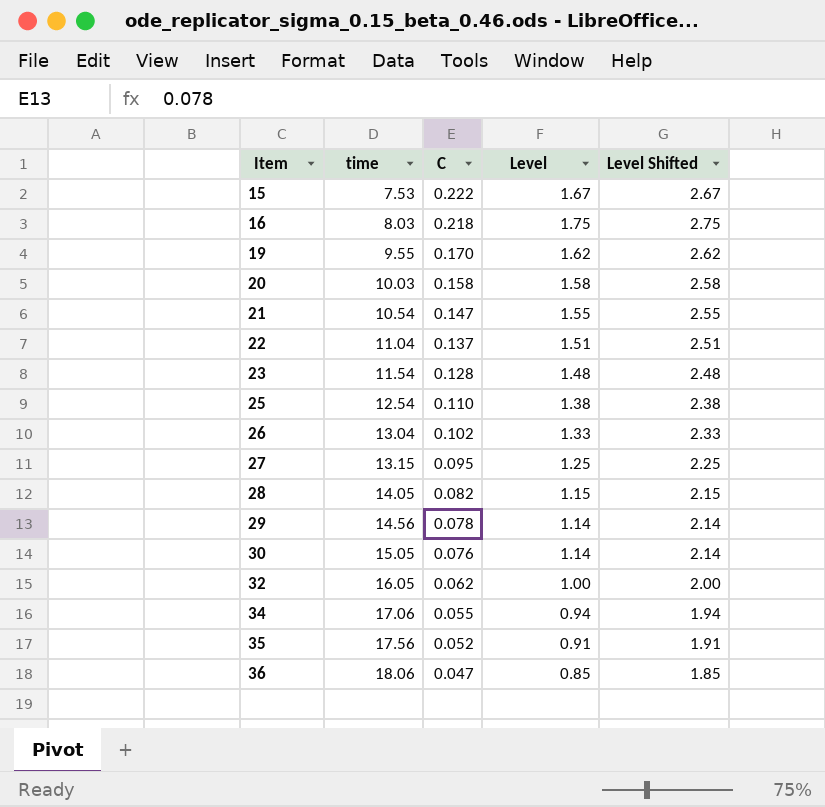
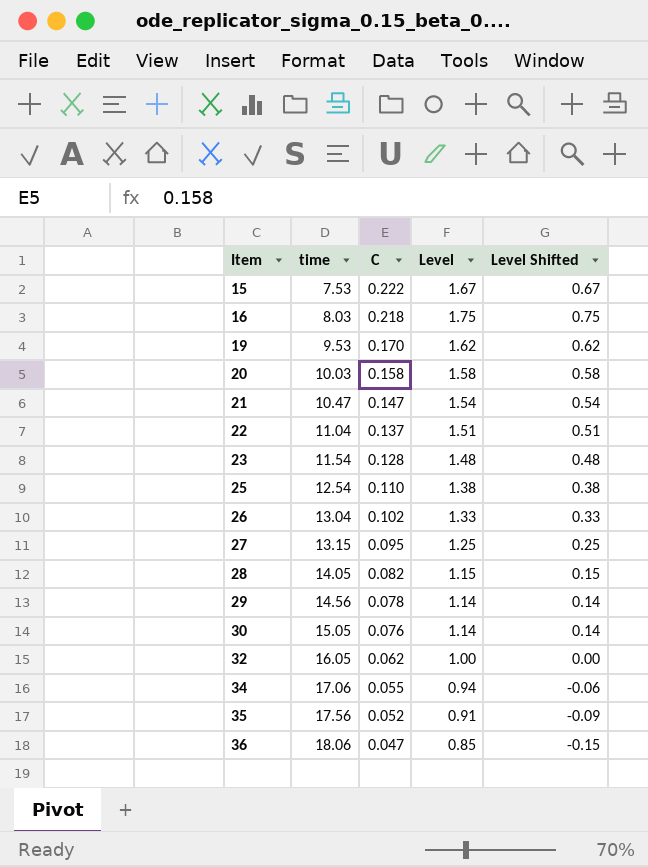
column Level Shifted | formula: [Level] + 1 -> [Level] - 1
19 | time: 9.55 -> 9.53
21 | time: 10.54 -> 10.47
21 | Level: 1.55 -> 1.54

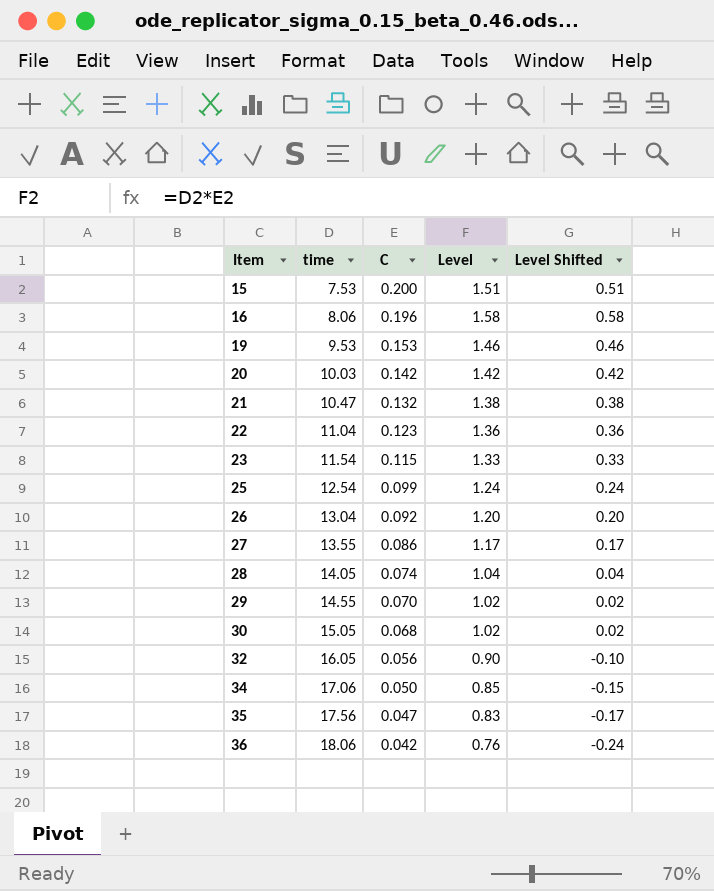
15 | C: 0.222 -> 0.200
15 | Level: 1.67 -> 1.51
15 | Level Shifted: 0.67 -> 0.51
16 | time: 8.03 -> 8.06
16 | C: 0.218 -> 0.196
16 | Level: 1.75 -> 1.58
16 | Level Shifted: 0.75 -> 0.58
19 | C: 0.170 -> 0.153
19 | Level: 1.62 -> 1.46
19 | Level Shifted: 0.62 -> 0.46
20 | C: 0.158 -> 0.142
20 | Level: 1.58 -> 1.42
20 | Level Shifted: 0.58 -> 0.42
21 | C: 0.147 -> 0.132
21 | Level: 1.54 -> 1.38
21 | Level Shifted: 0.54 -> 0.38
22 | C: 0.137 -> 0.123
22 | Level: 1.51 -> 1.36
22 | Level Shifted: 0.51 -> 0.36
23 | C: 0.128 -> 0.115
23 | Level: 1.48 -> 1.33
23 | Level Shifted: 0.48 -> 0.33
25 | C: 0.110 -> 0.099
25 | Level: 1.38 -> 1.24
25 | Level Shifted: 0.38 -> 0.24
26 | C: 0.102 -> 0.092
26 | Level: 1.33 -> 1.20
26 | Level Shifted: 0.33 -> 0.20
27 | time: 13.15 -> 13.55
27 | C: 0.095 -> 0.086
27 | Level: 1.25 -> 1.17
27 | Level Shifted: 0.25 -> 0.17
28 | C: 0.082 -> 0.074
28 | Level: 1.15 -> 1.04
28 | Level Shifted: 0.15 -> 0.04
29 | time: 14.56 -> 14.55
29 | C: 0.078 -> 0.070
29 | Level: 1.14 -> 1.02
29 | Level Shifted: 0.14 -> 0.02
30 | C: 0.076 -> 0.068
30 | Level: 1.14 -> 1.02
30 | Level Shifted: 0.14 -> 0.02
32 | C: 0.062 -> 0.056
32 | Level: 1.00 -> 0.90
32 | Level Shifted: 0.00 -> -0.10
34 | C: 0.055 -> 0.050
34 | Level: 0.94 -> 0.85
34 | Level Shifted: -0.06 -> -0.15
35 | C: 0.052 -> 0.047
35 | Level: 0.91 -> 0.83
35 | Level Shifted: -0.09 -> -0.17
36 | C: 0.047 -> 0.042
36 | Level: 0.85 -> 0.76
36 | Level Shifted: -0.15 -> -0.24

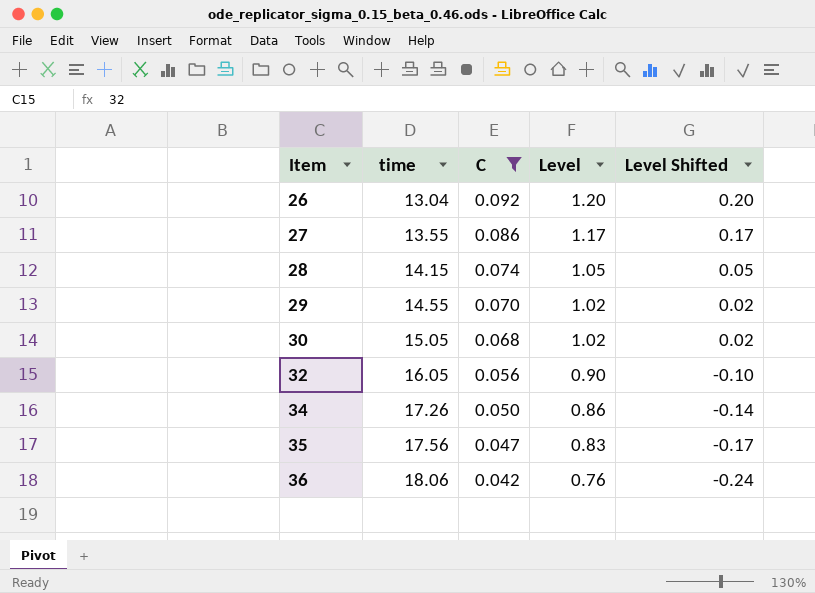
filter: none -> C <= 0.092
28 | time: 14.05 -> 14.15
28 | Level: 1.04 -> 1.05
28 | Level Shifted: 0.04 -> 0.05
34 | time: 17.06 -> 17.26
34 | Level: 0.85 -> 0.86
34 | Level Shifted: -0.15 -> -0.14

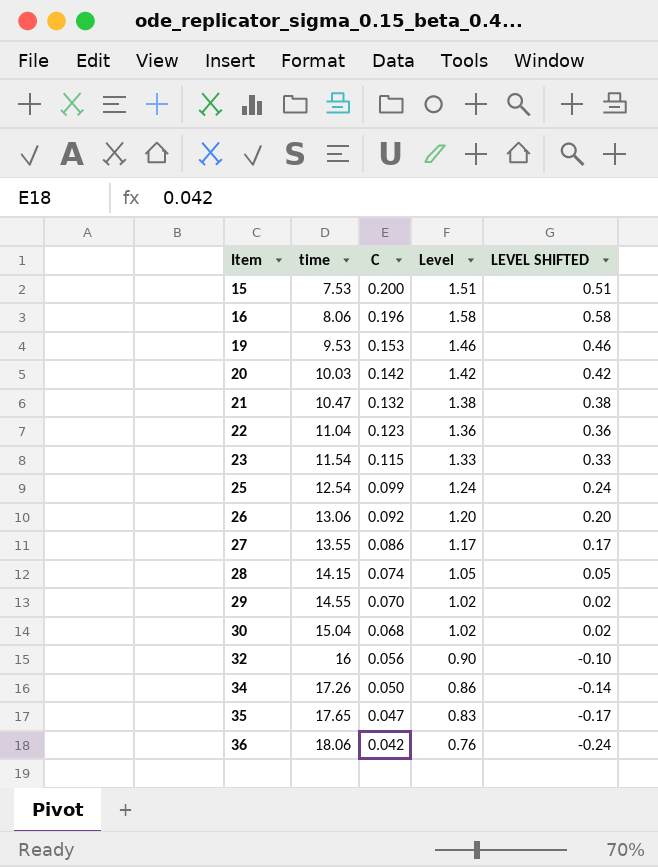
filter: C <= 0.092 -> none
column name: Level Shifted -> LEVEL SHIFTED
26 | time: 13.04 -> 13.06
30 | time: 15.05 -> 15.04
32 | time: 16.05 -> 16
35 | time: 17.56 -> 17.65

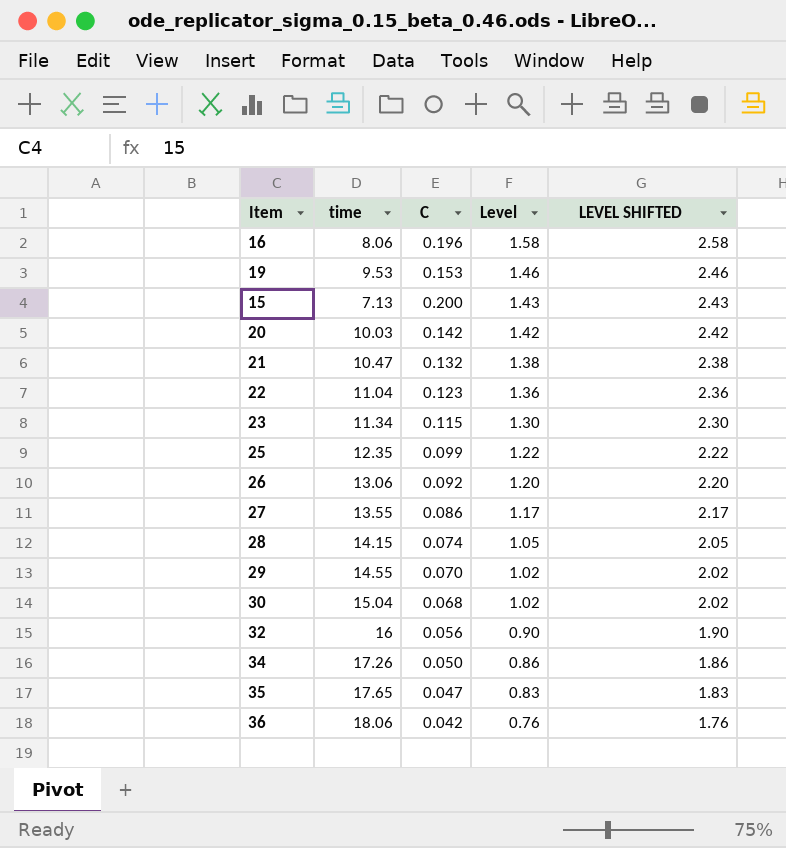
row order: Item ascending -> Level descending
column LEVEL SHIFTED | formula: [Level] - 1 -> [Level] + 1
15 | time: 7.53 -> 7.13
15 | Level: 1.51 -> 1.43
23 | time: 11.54 -> 11.34
23 | Level: 1.33 -> 1.30
25 | time: 12.54 -> 12.35
25 | Level: 1.24 -> 1.22

